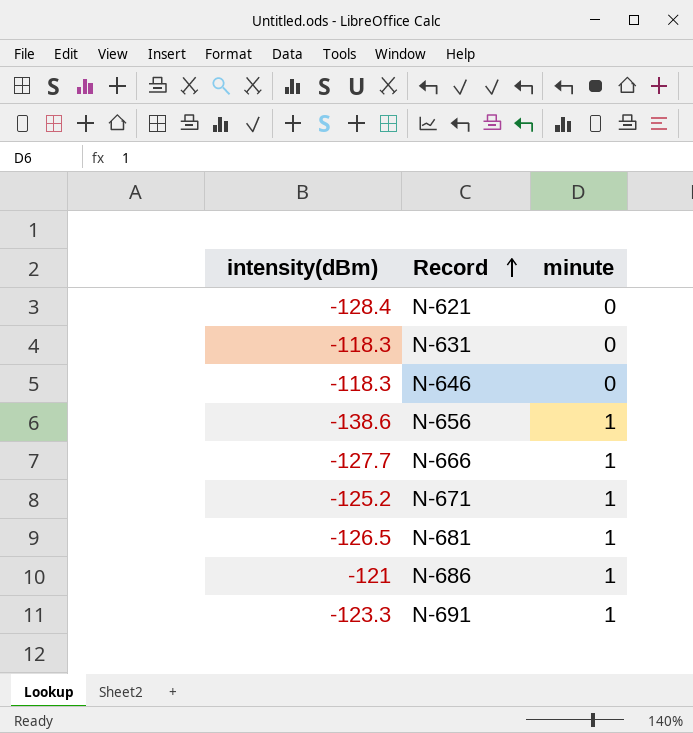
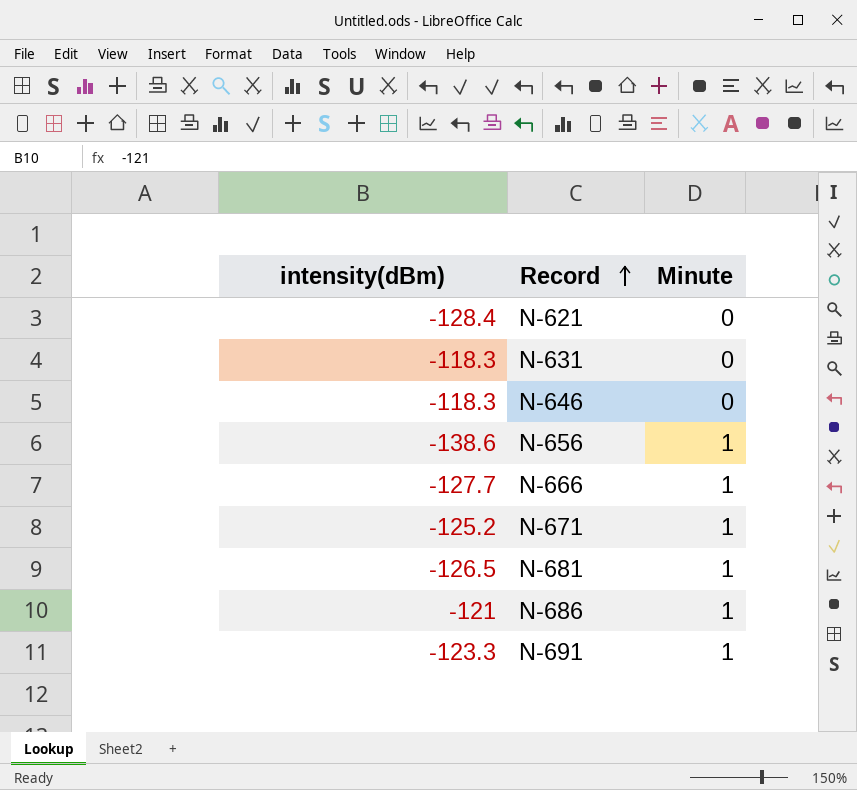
column name: minute -> Minute

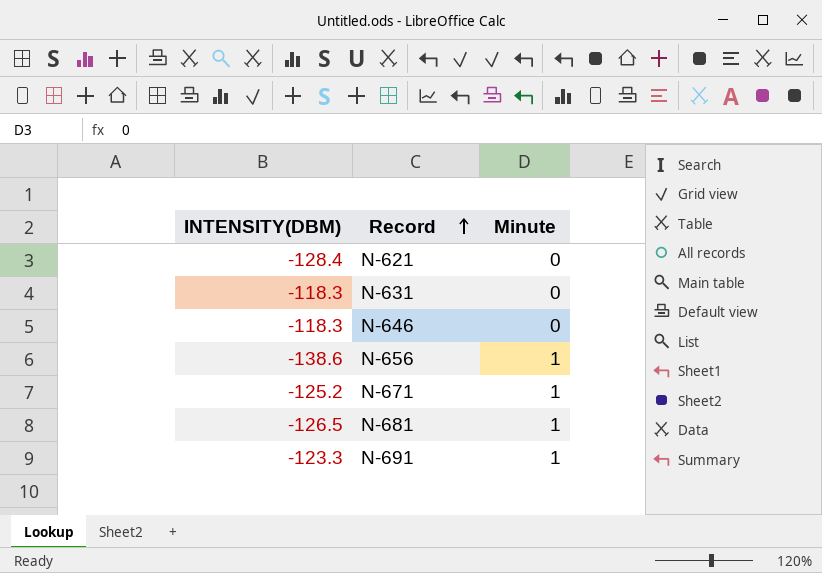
column name: intensity(dBm) -> INTENSITY(DBM)
row N-666: -127.7 | 1 -> none
row N-686: -121 | 1 -> none

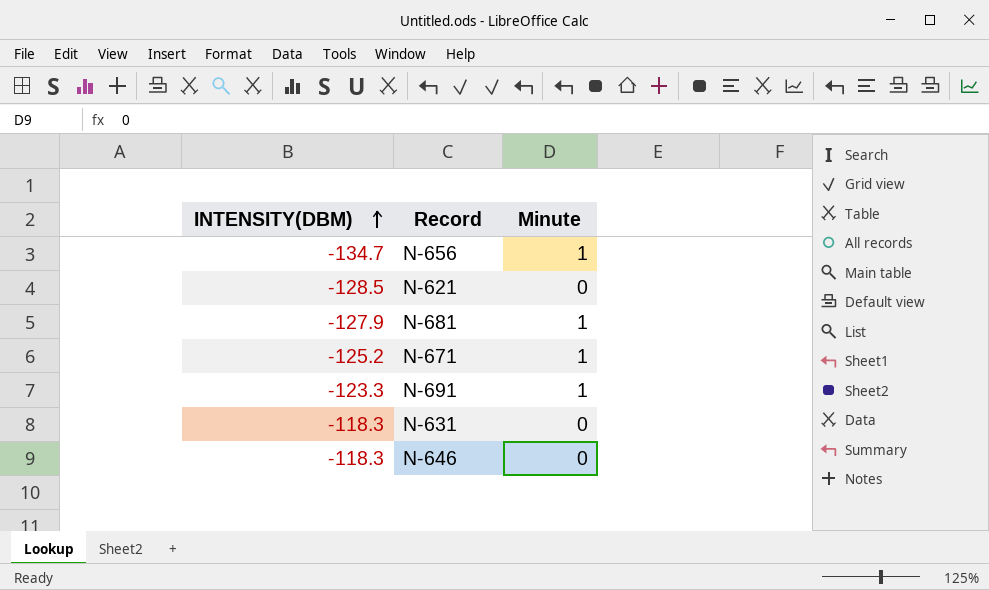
row order: Record ascending -> INTENSITY(DBM) ascending
N-656 | INTENSITY(DBM): -138.6 -> -134.7
N-621 | INTENSITY(DBM): -128.4 -> -128.5
N-681 | INTENSITY(DBM): -126.5 -> -127.9

